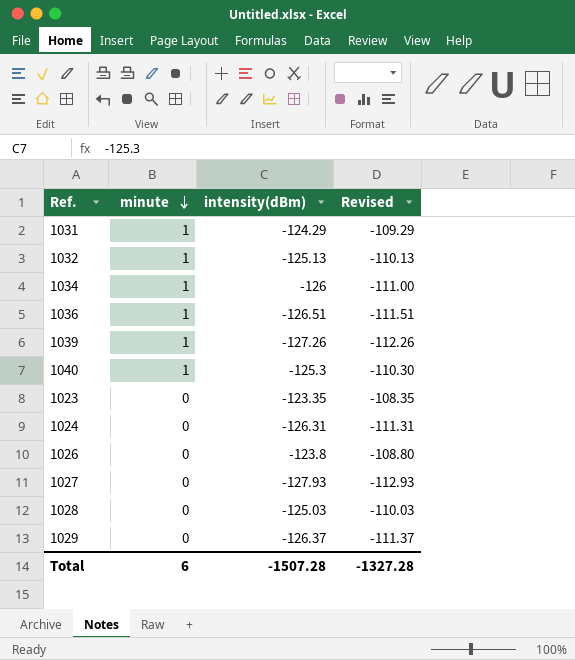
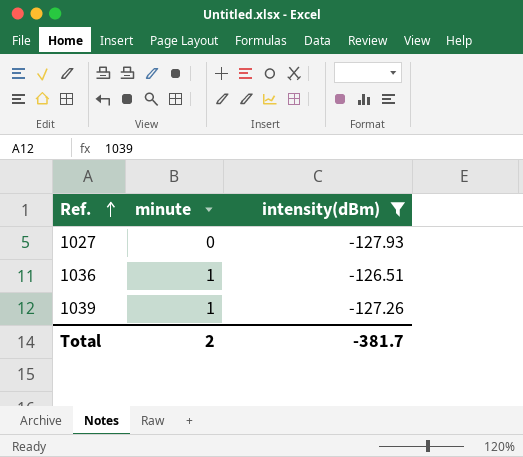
filter: none -> intensity(dBm) <= -126.51
row order: minute descending -> Ref. ascending
column Revised | formula: [intensity(dBm)] + 15 -> none
Total | minute: 6 -> 2
Total | intensity(dBm): -1507.28 -> -381.7

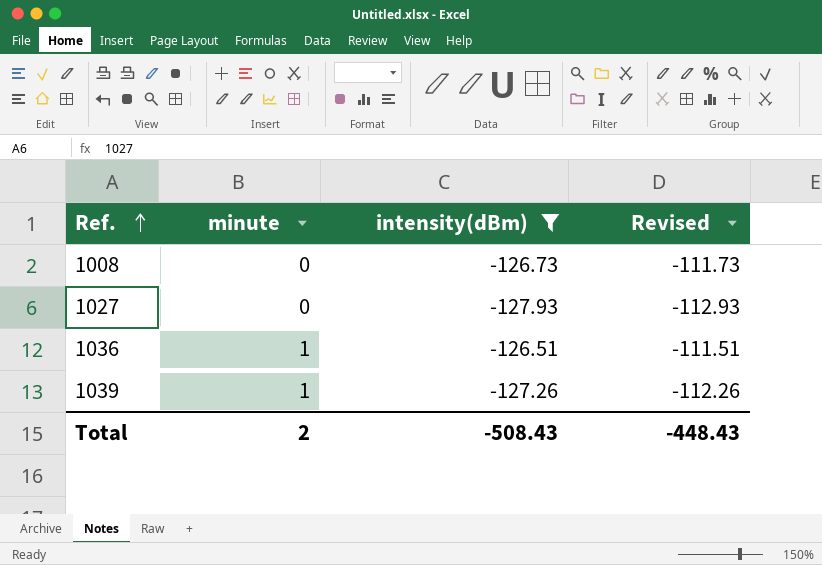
column Revised | formula: none -> [intensity(dBm)] + 15
row 1008: none -> 0 | -126.73 | -111.73
Total | intensity(dBm): -381.7 -> -508.43

